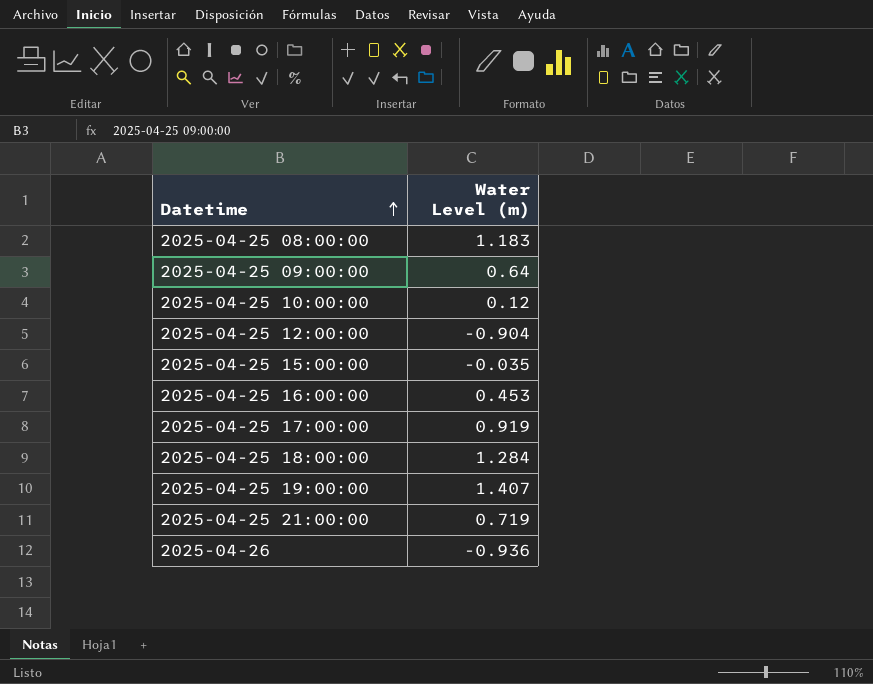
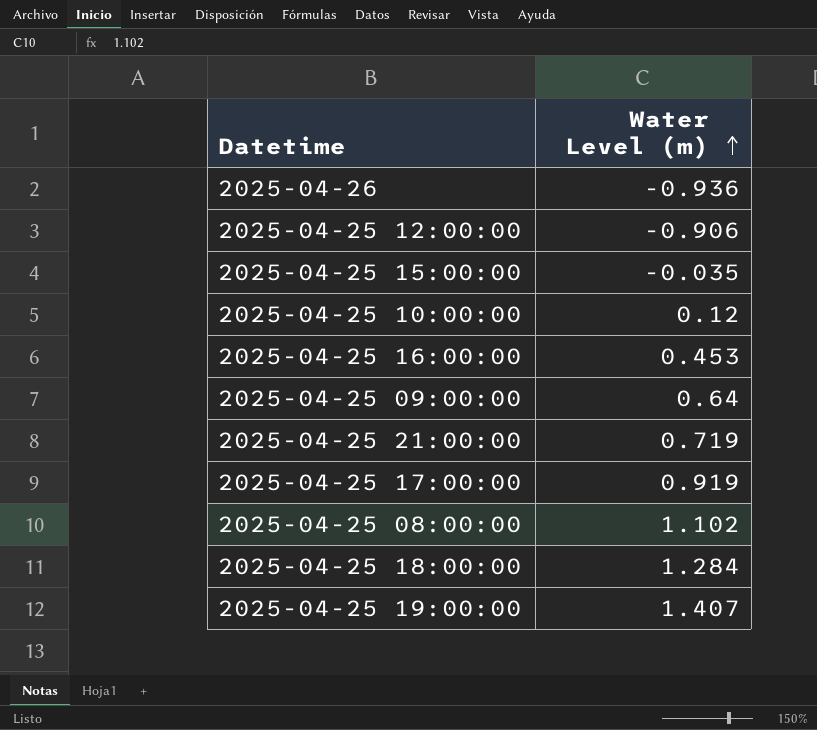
row order: Datetime ascending -> Water Level (m) ascending
2025-04-25 12:00:00 | Water Level (m): -0.904 -> -0.906
2025-04-25 08:00:00 | Water Level (m): 1.183 -> 1.102

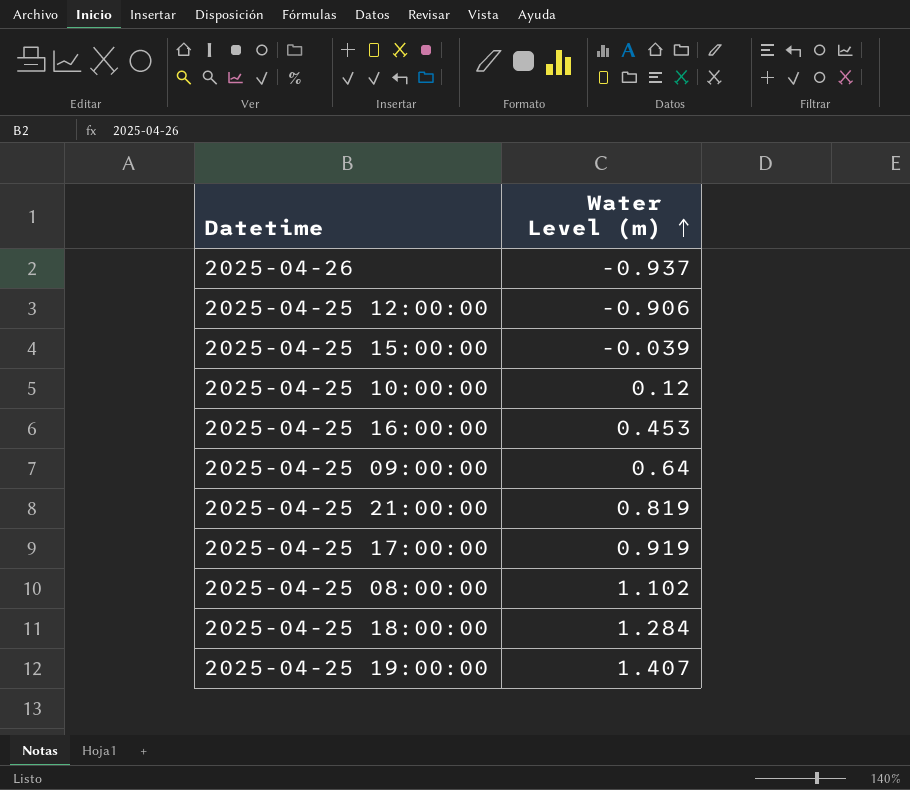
2025-04-26 | Water Level (m): -0.936 -> -0.937
2025-04-25 15:00:00 | Water Level (m): -0.035 -> -0.039
2025-04-25 21:00:00 | Water Level (m): 0.719 -> 0.819

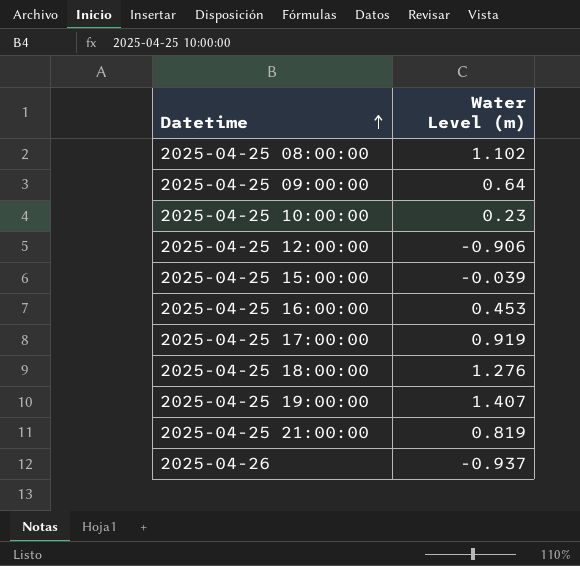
row order: Water Level (m) ascending -> Datetime ascending
2025-04-25 10:00:00 | Water Level (m): 0.12 -> 0.23
2025-04-25 18:00:00 | Water Level (m): 1.284 -> 1.276

